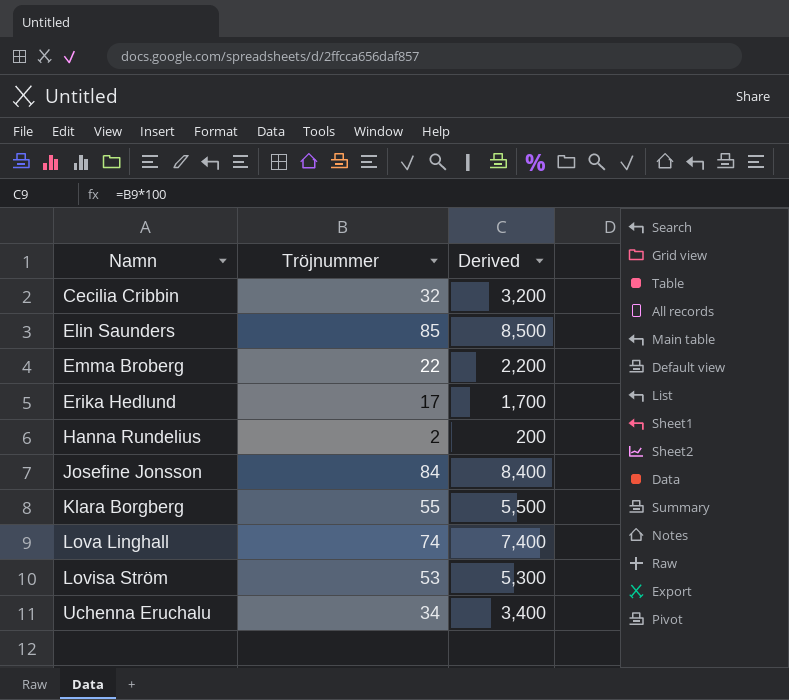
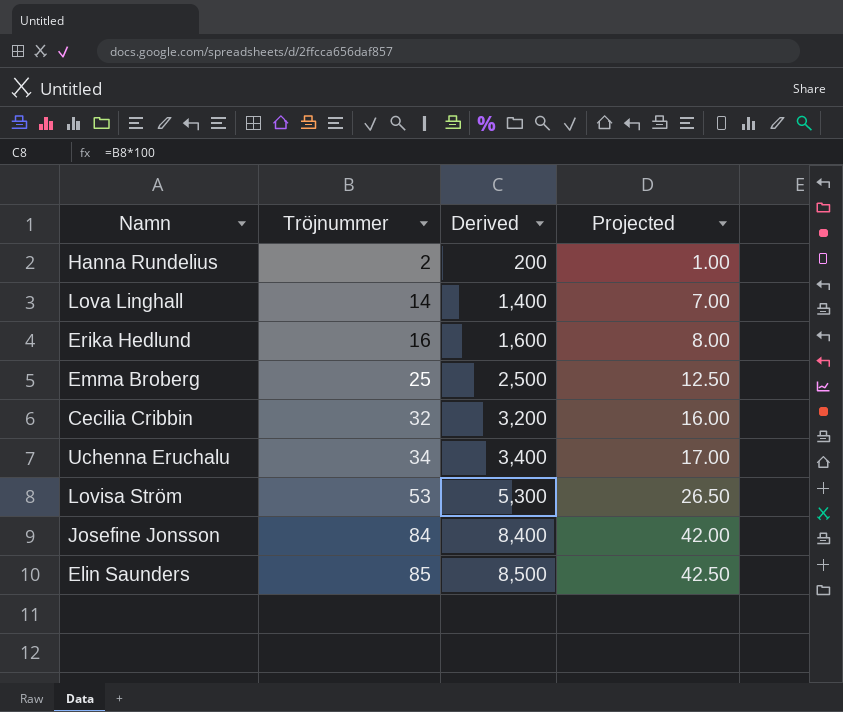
row order: Namn ascending -> Tröjnummer ascending
column Projected | formula: none -> [Tröjnummer] * 0.5
row Klara Borgberg: 55 | 5,500 -> none
Lova Linghall | Tröjnummer: 74 -> 14
Lova Linghall | Derived: 7,400 -> 1,400
Erika Hedlund | Tröjnummer: 17 -> 16
Erika Hedlund | Derived: 1,700 -> 1,600
Emma Broberg | Tröjnummer: 22 -> 25
Emma Broberg | Derived: 2,200 -> 2,500

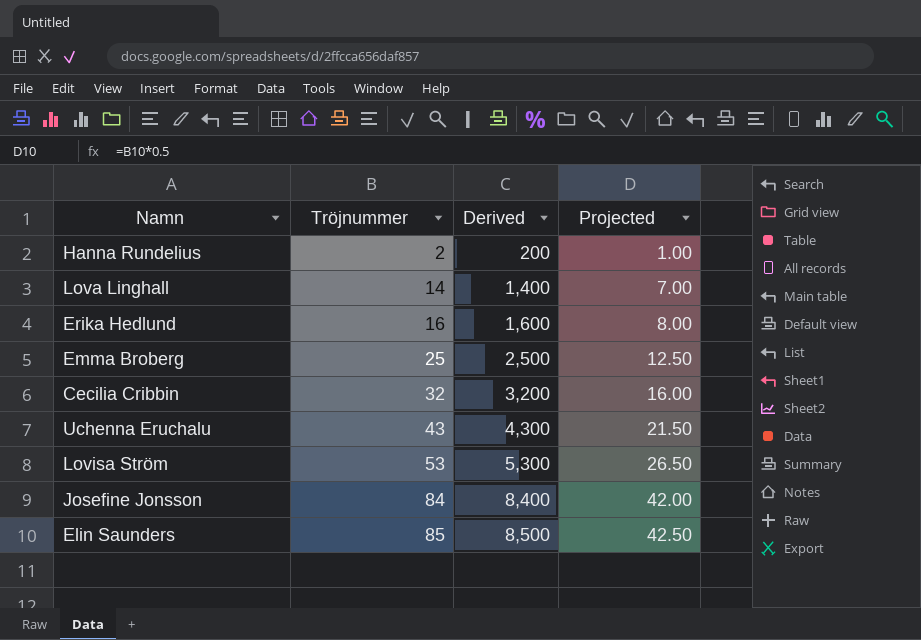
Uchenna Eruchalu | Tröjnummer: 34 -> 43
Uchenna Eruchalu | Derived: 3,400 -> 4,300
Uchenna Eruchalu | Projected: 17.00 -> 21.50

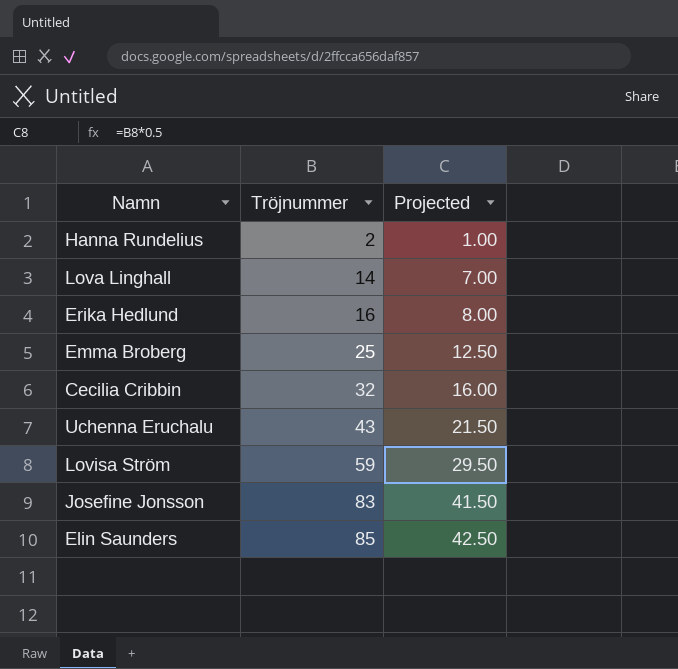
column Derived | formula: [Tröjnummer] * 100 -> none
Lovisa Ström | Tröjnummer: 53 -> 59
Lovisa Ström | Projected: 26.50 -> 29.50
Josefine Jonsson | Tröjnummer: 84 -> 83
Josefine Jonsson | Projected: 42.00 -> 41.50

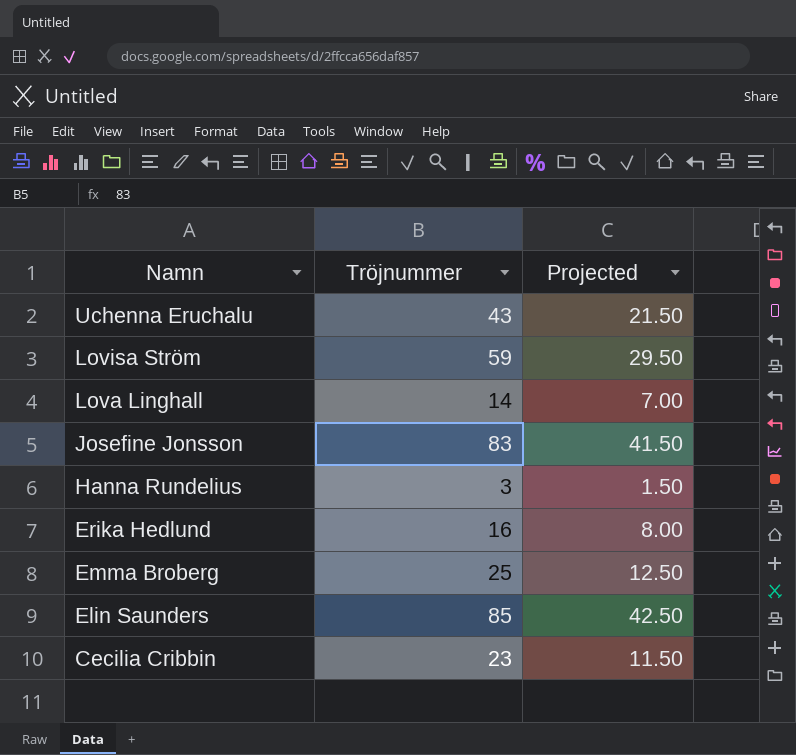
row order: Tröjnummer ascending -> Namn descending
Hanna Rundelius | Tröjnummer: 2 -> 3
Hanna Rundelius | Projected: 1.00 -> 1.50
Cecilia Cribbin | Tröjnummer: 32 -> 23
Cecilia Cribbin | Projected: 16.00 -> 11.50

